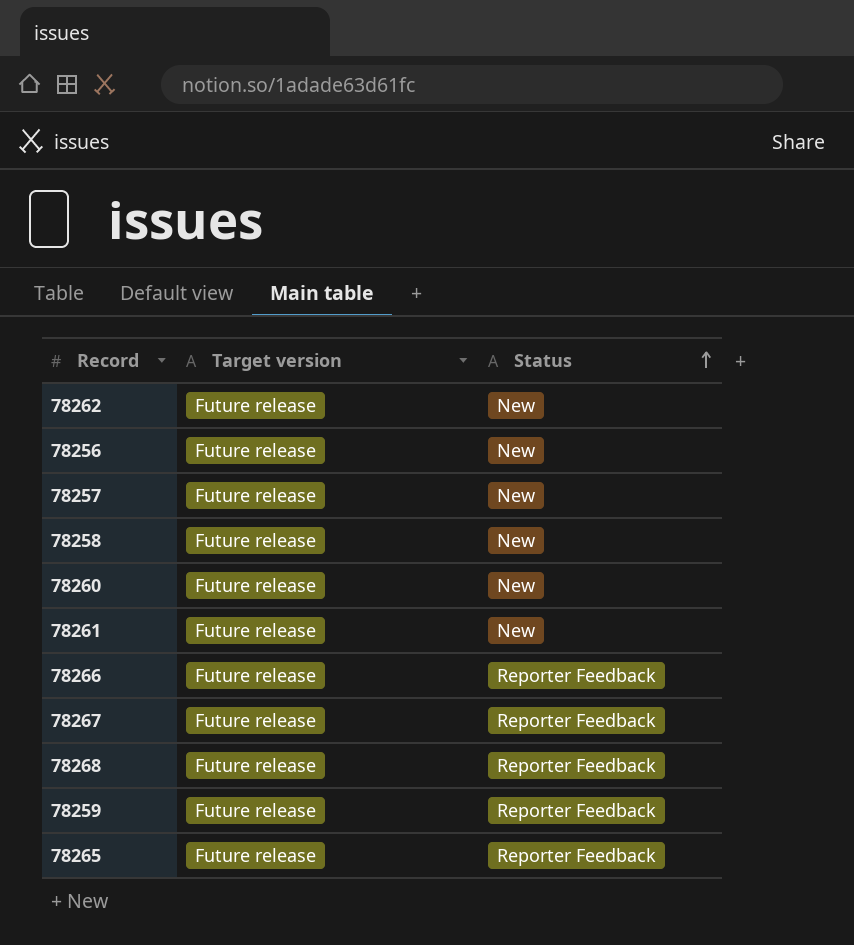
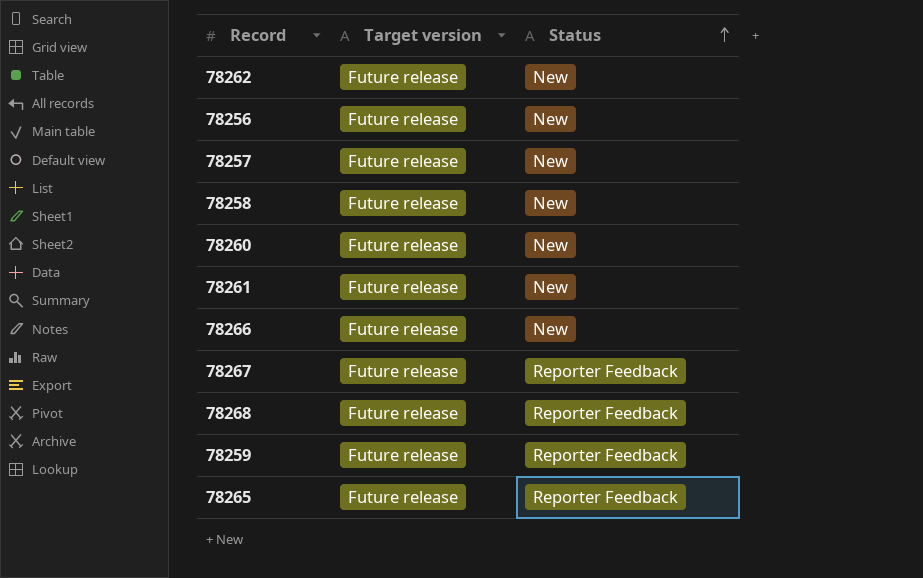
78266 | Status: Reporter Feedback -> New

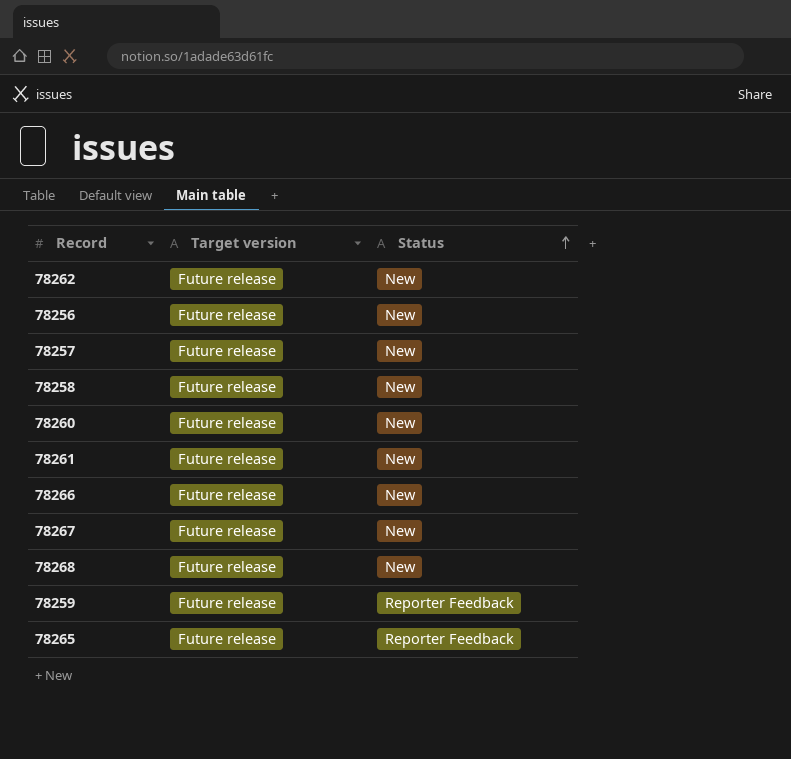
78267 | Status: Reporter Feedback -> New
78268 | Status: Reporter Feedback -> New

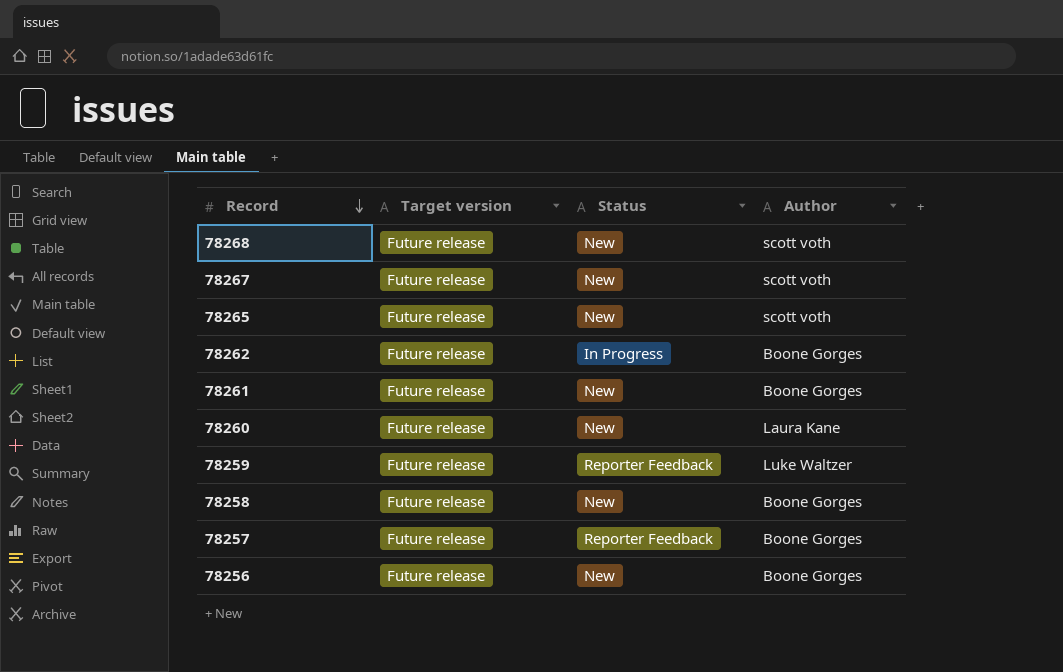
row order: Status ascending -> Record descending
column Author | position: none -> 4
row 78266: Future release | New -> none
78265 | Status: Reporter Feedback -> New
78262 | Status: New -> In Progress
78257 | Status: New -> Reporter Feedback

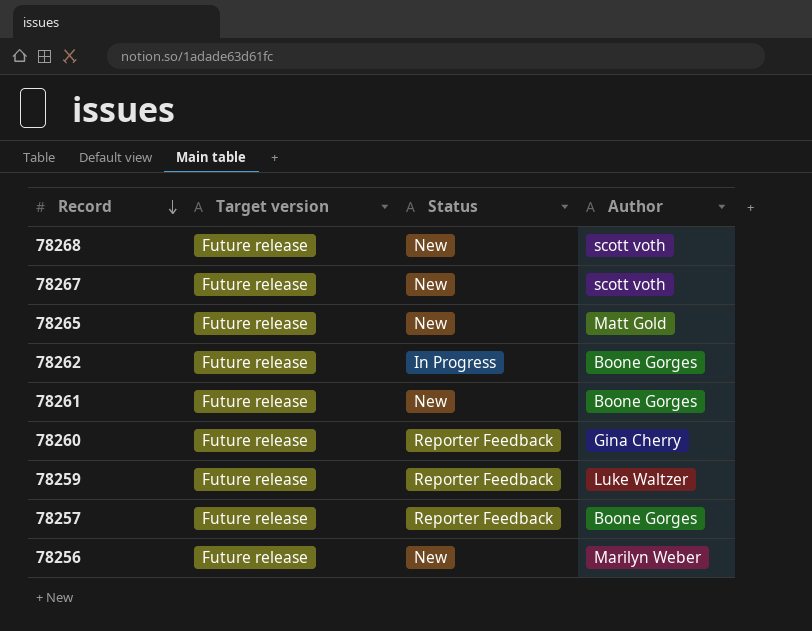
row 78258: Future release | New | Boone Gorges -> none
78265 | Author: scott voth -> Matt Gold
78260 | Status: New -> Reporter Feedback
78260 | Author: Laura Kane -> Gina Cherry
78256 | Author: Boone Gorges -> Marilyn Weber

